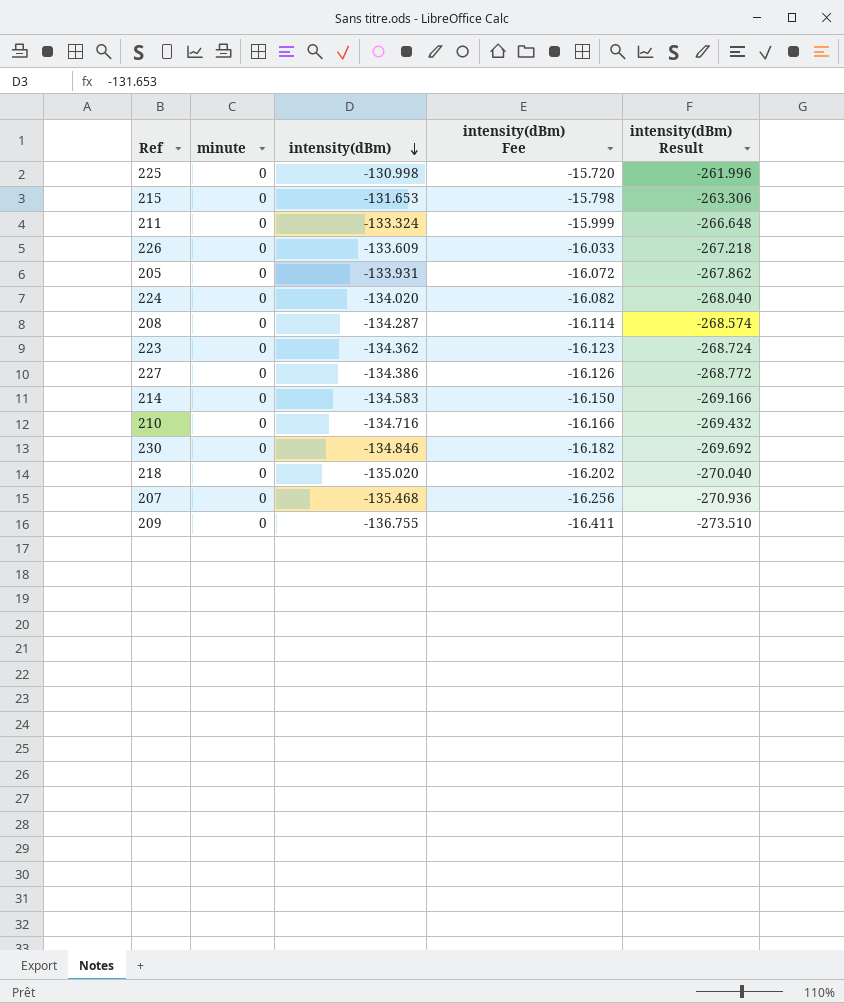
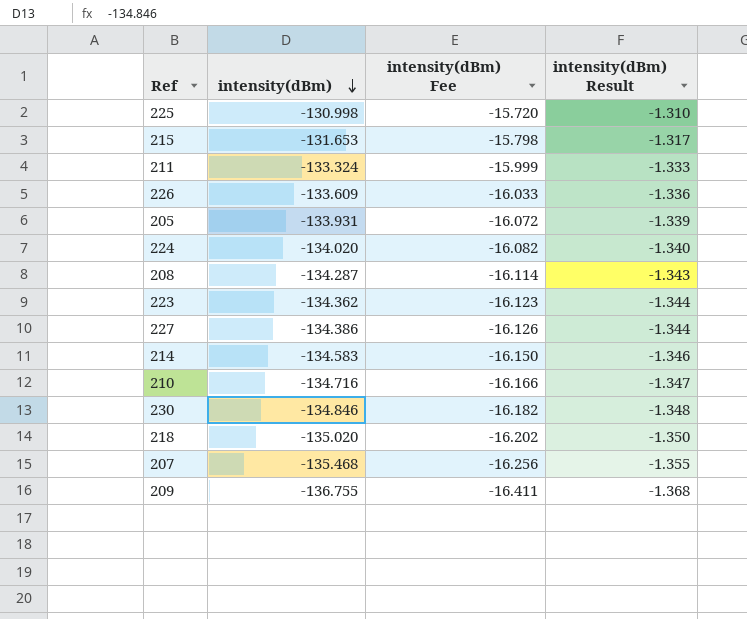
column minute | position: 2 -> none
column intensity(dBm) Result | formula: [intensity(dBm)] * 2 -> [intensity(dBm)] * 0.01

